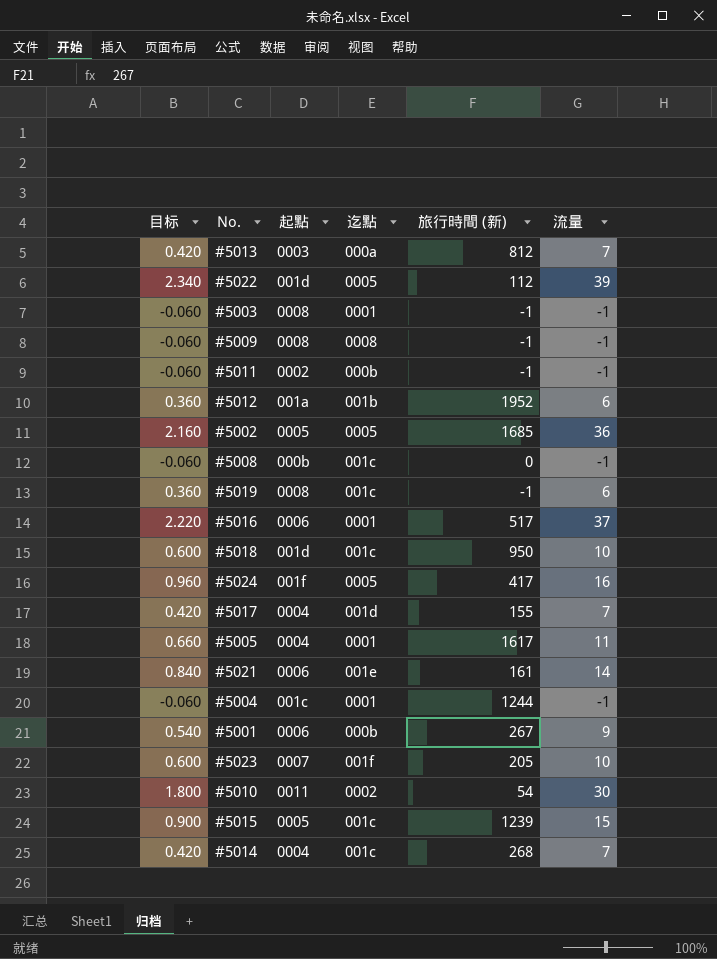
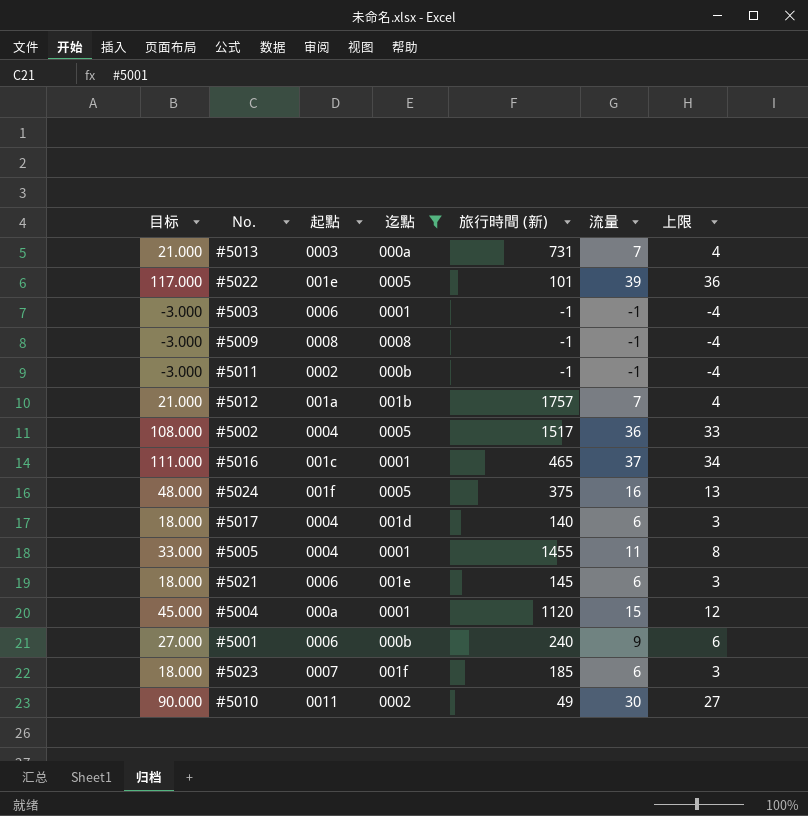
filter: none -> 迄點 != 001c
column 目标 | formula: [流量] * 0.06 -> [流量] * 3
column 上限 | formula: none -> [流量] - 3
#5013 | 旅行時間 (新): 812 -> 731
#5022 | 起點: 001d -> 001e
#5022 | 旅行時間 (新): 112 -> 101
#5003 | 起點: 0008 -> 0006
#5012 | 旅行時間 (新): 1952 -> 1757
#5012 | 流量: 6 -> 7
#5002 | 起點: 0005 -> 0004
#5002 | 旅行時間 (新): 1685 -> 1517
#5016 | 起點: 0006 -> 001c
#5016 | 旅行時間 (新): 517 -> 465
#5024 | 旅行時間 (新): 417 -> 375
#5017 | 旅行時間 (新): 155 -> 140
#5017 | 流量: 7 -> 6
#5005 | 旅行時間 (新): 1617 -> 1455
#5021 | 旅行時間 (新): 161 -> 145
#5021 | 流量: 14 -> 6
#5004 | 起點: 001c -> 000a
#5004 | 旅行時間 (新): 1244 -> 1120
#5004 | 流量: -1 -> 15
#5001 | 旅行時間 (新): 267 -> 240
#5023 | 旅行時間 (新): 205 -> 185
#5023 | 流量: 10 -> 6
#5010 | 旅行時間 (新): 54 -> 49

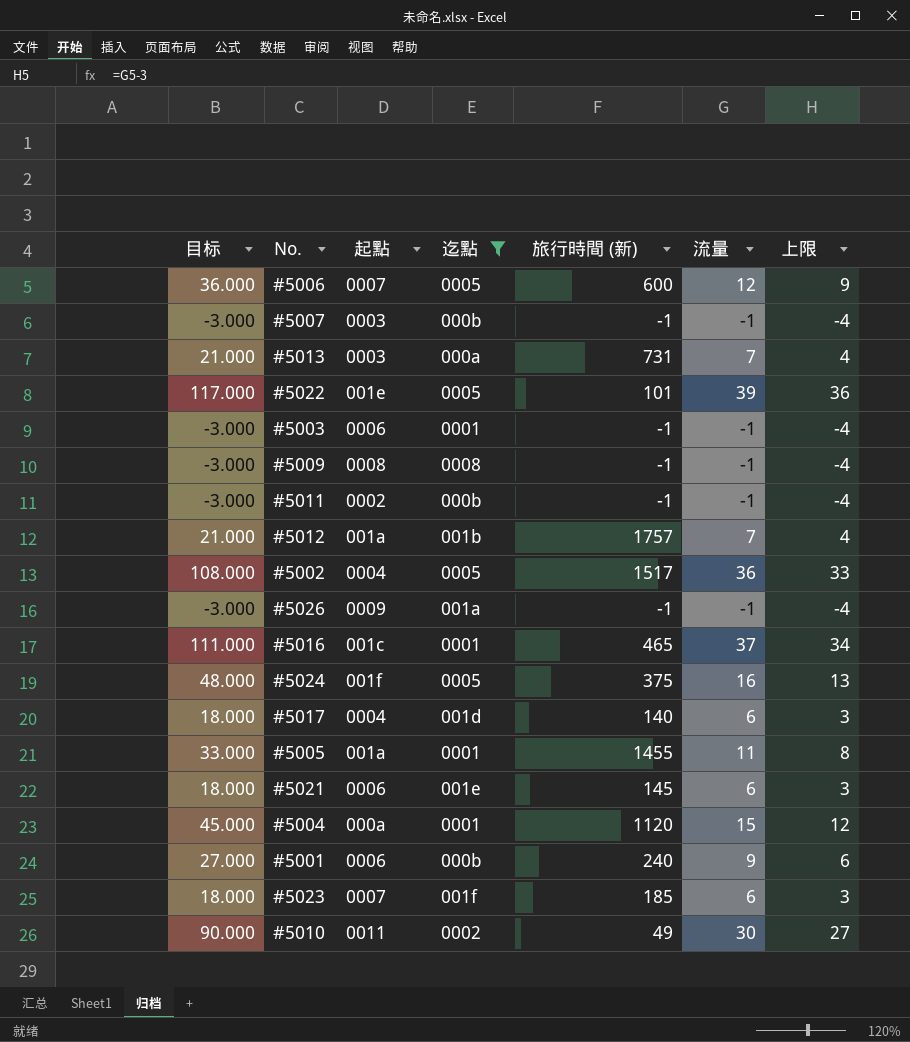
row #5006: none -> 36.000 | 0007 | 0005 | 600 | 12 | 9
row #5007: none -> -3.000 | 0003 | 000b | -1 | -1 | -4
row #5026: none -> -3.000 | 0009 | 001a | -1 | -1 | -4
#5005 | 起點: 0004 -> 001a

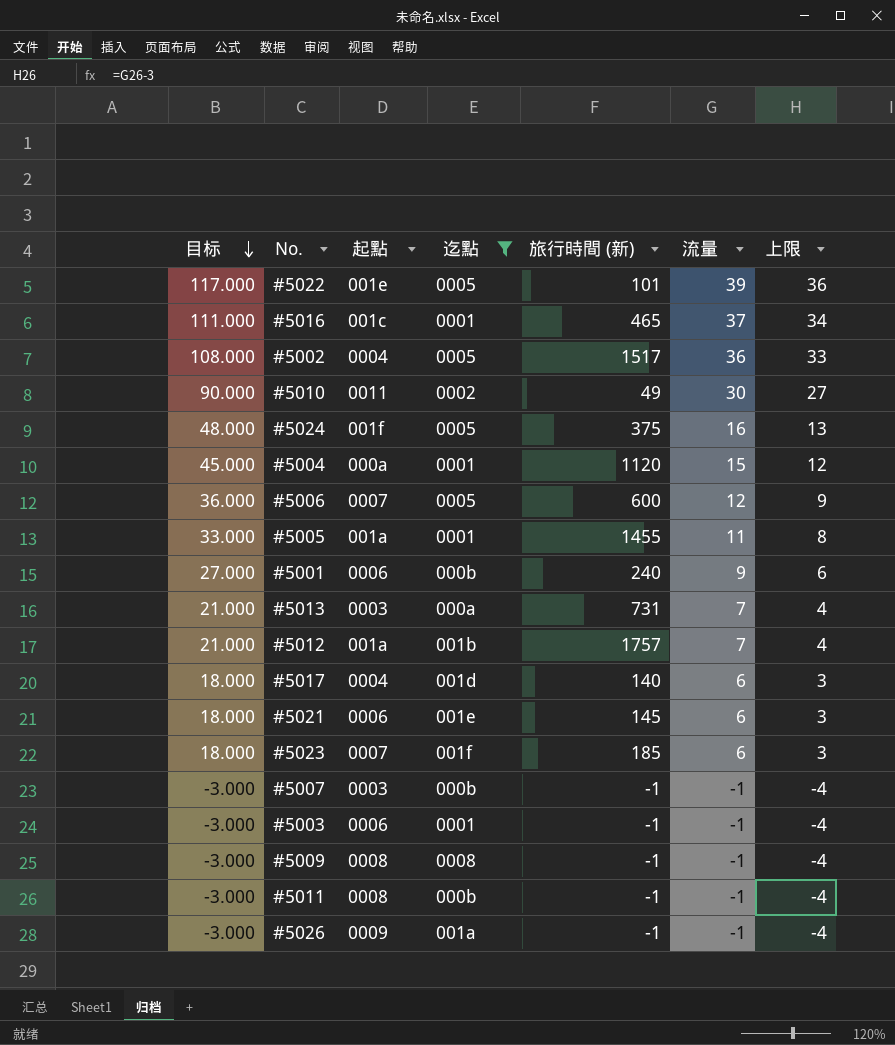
row order: none -> 目标 descending
#5011 | 起點: 0002 -> 0008

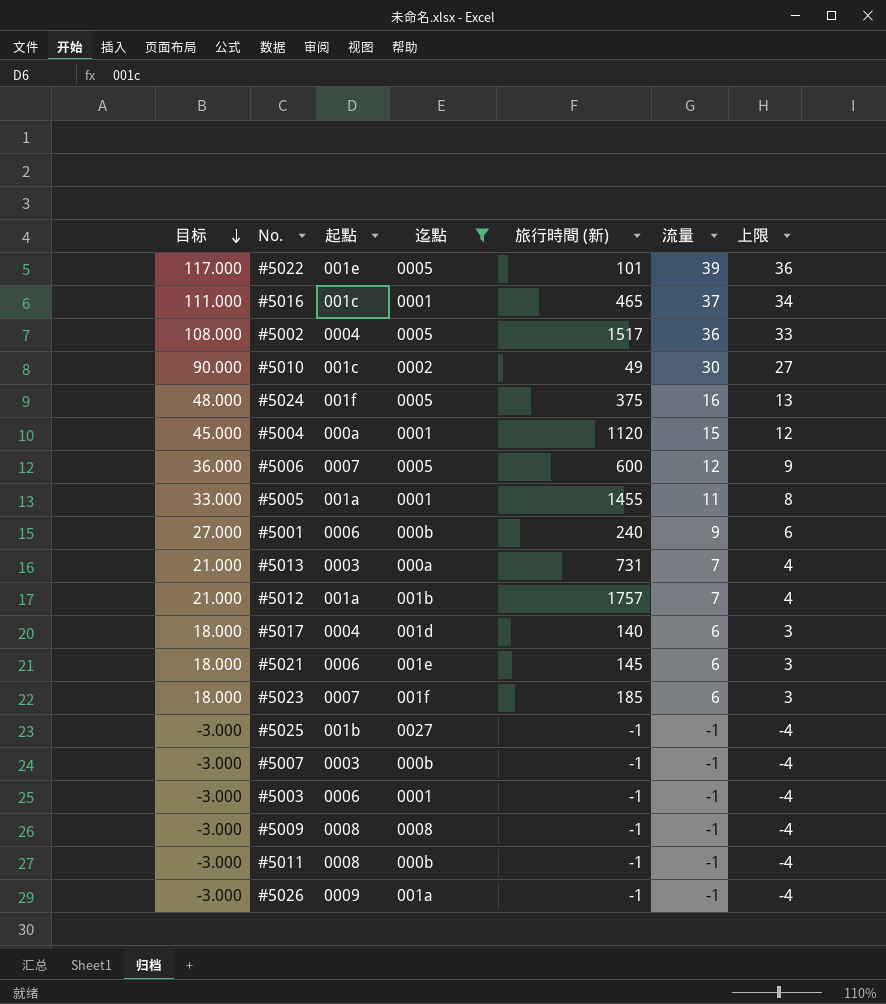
#5010 | 起點: 0011 -> 001c
row #5025: none -> -3.000 | 001b | 0027 | -1 | -1 | -4

